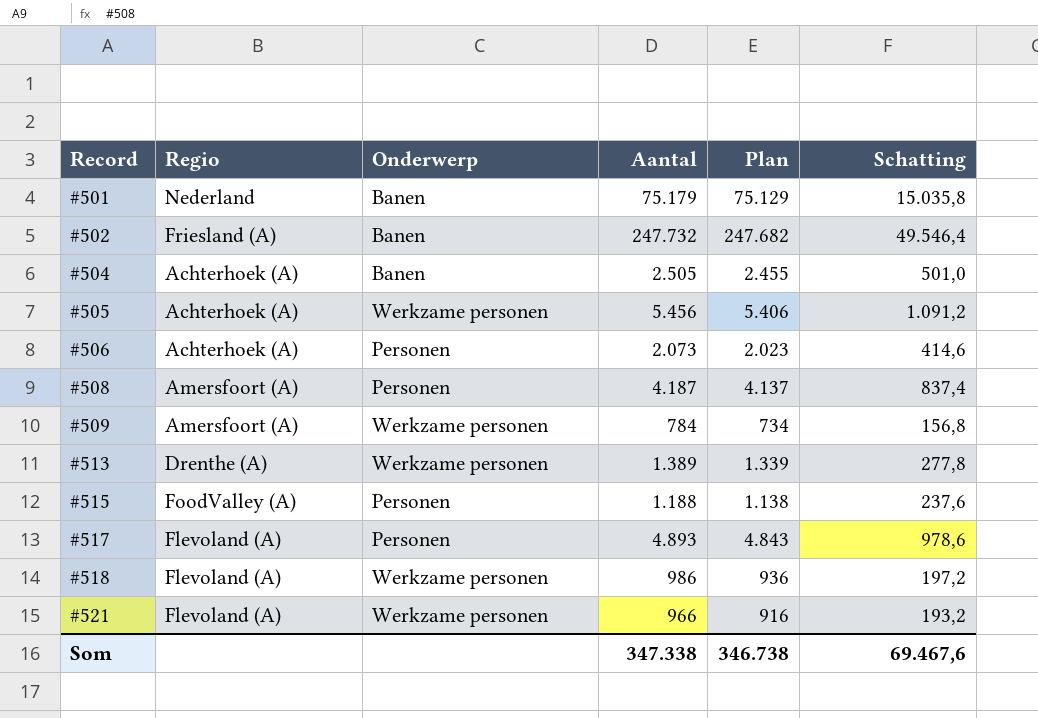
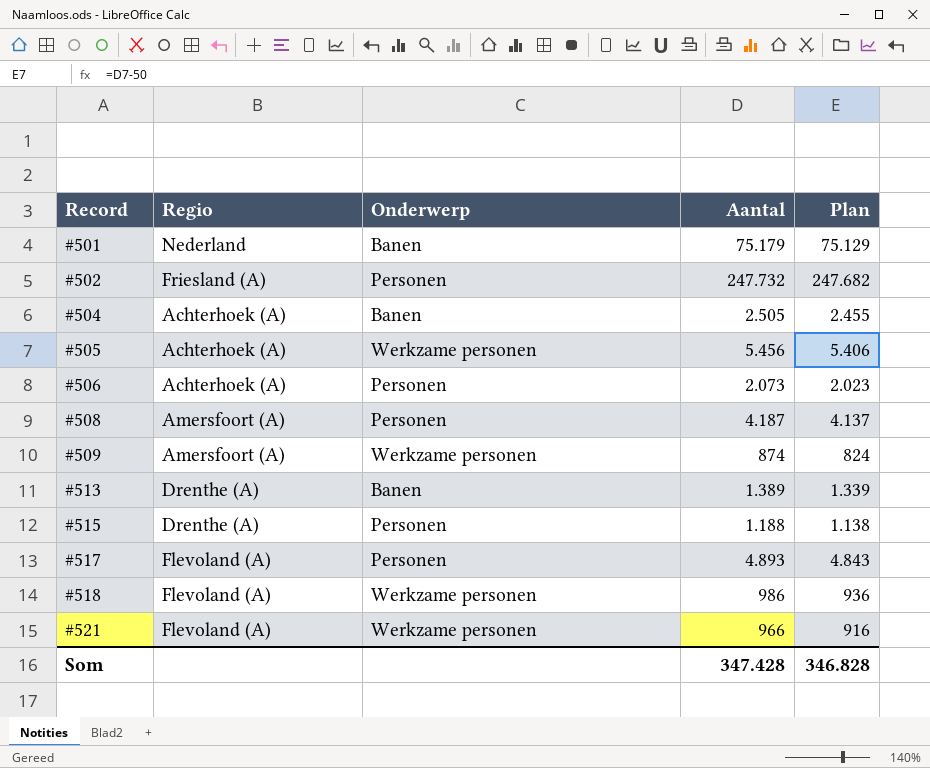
column Schatting | formula: [Aantal] * 0,2 -> none
#502 | Onderwerp: Banen -> Personen
#509 | Aantal: 784 -> 874
#509 | Plan: 734 -> 824
#513 | Onderwerp: Werkzame personen -> Banen
#515 | Regio: FoodValley (A) -> Drenthe (A)
Som | Aantal: 347.338 -> 347.428
Som | Plan: 346.738 -> 346.828

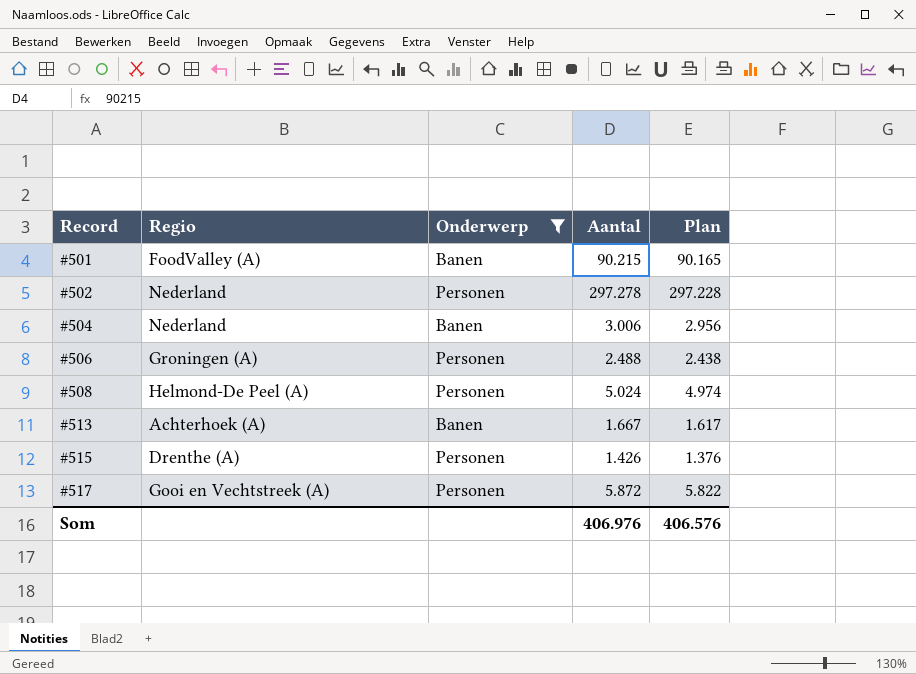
filter: none -> Onderwerp != Werkzame personen
#501 | Regio: Nederland -> FoodValley (A)
#501 | Aantal: 75.179 -> 90.215
#501 | Plan: 75.129 -> 90.165
#502 | Regio: Friesland (A) -> Nederland
#502 | Aantal: 247.732 -> 297.278
#502 | Plan: 247.682 -> 297.228
#504 | Regio: Achterhoek (A) -> Nederland
#504 | Aantal: 2.505 -> 3.006
#504 | Plan: 2.455 -> 2.956
#506 | Regio: Achterhoek (A) -> Groningen (A)
#506 | Aantal: 2.073 -> 2.488
#506 | Plan: 2.023 -> 2.438
#508 | Regio: Amersfoort (A) -> Helmond-De Peel (A)
#508 | Aantal: 4.187 -> 5.024
#508 | Plan: 4.137 -> 4.974
#513 | Regio: Drenthe (A) -> Achterhoek (A)
#513 | Aantal: 1.389 -> 1.667
#513 | Plan: 1.339 -> 1.617
#515 | Aantal: 1.188 -> 1.426
#515 | Plan: 1.138 -> 1.376
#517 | Regio: Flevoland (A) -> Gooi en Vechtstreek (A)
#517 | Aantal: 4.893 -> 5.872
#517 | Plan: 4.843 -> 5.822
Som | Aantal: 347.428 -> 406.976
Som | Plan: 346.828 -> 406.576

